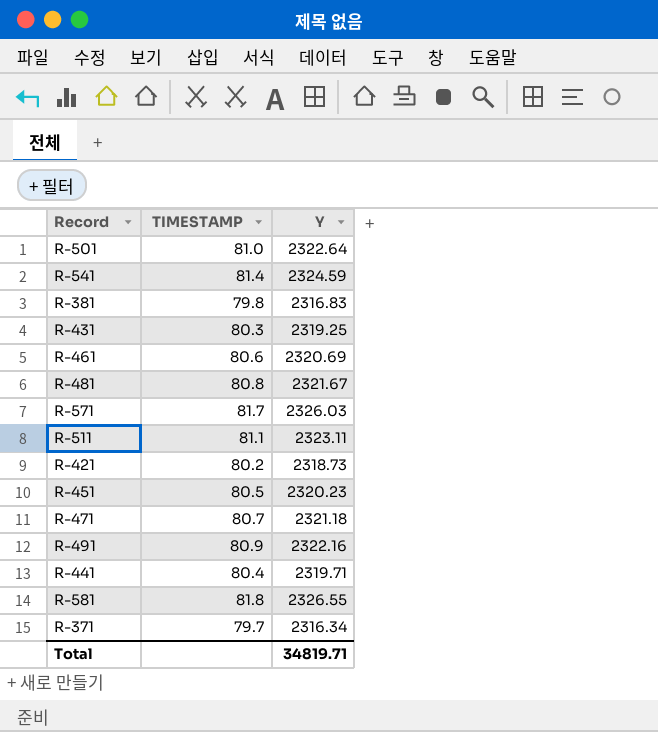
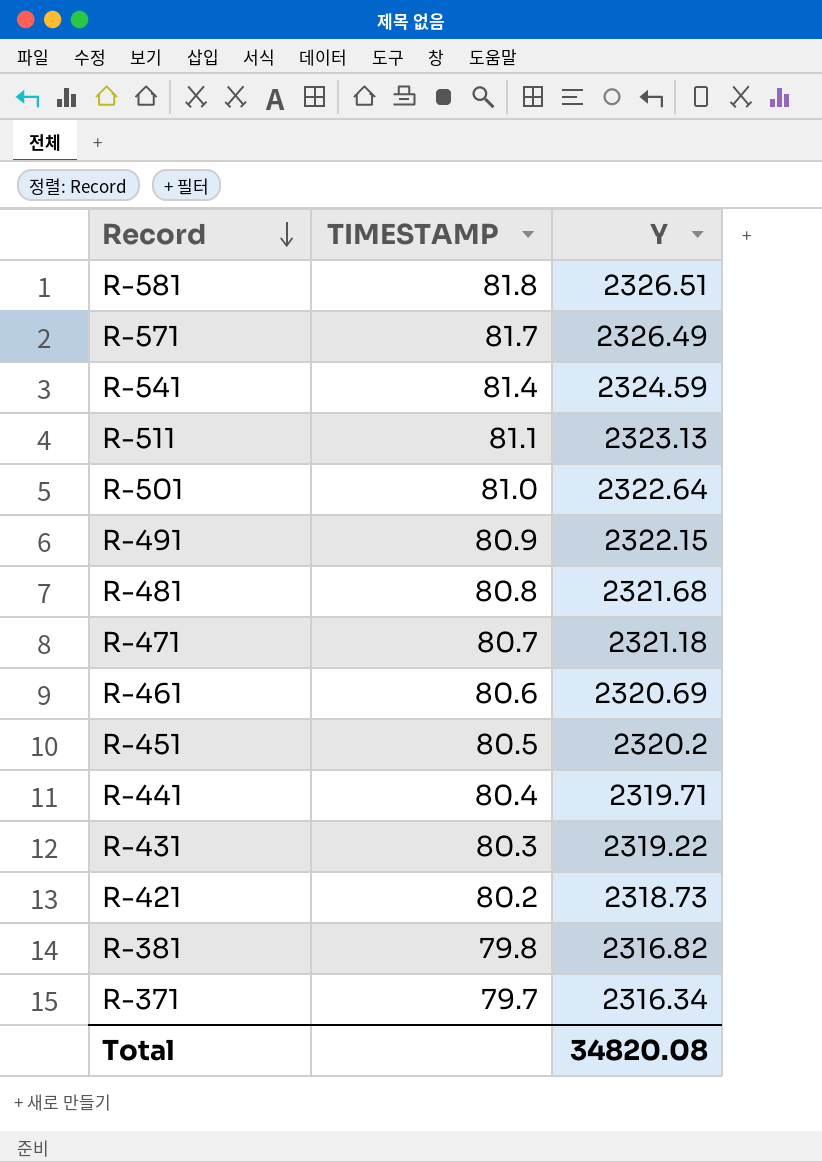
row order: none -> Record descending
R-581 | Y: 2326.55 -> 2326.51
R-571 | Y: 2326.03 -> 2326.49
R-511 | Y: 2323.11 -> 2323.13
R-491 | Y: 2322.16 -> 2322.15
R-481 | Y: 2321.67 -> 2321.68
R-451 | Y: 2320.23 -> 2320.2
R-431 | Y: 2319.25 -> 2319.22
R-381 | Y: 2316.83 -> 2316.82
Total | Y: 34819.71 -> 34820.08

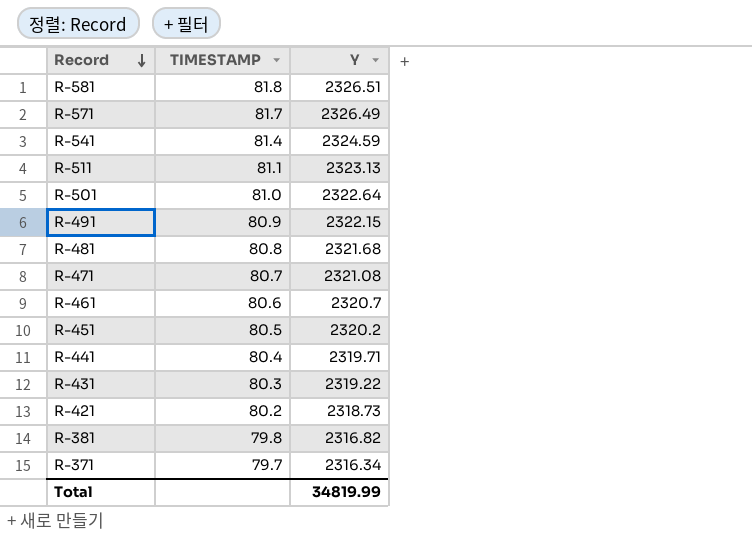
R-471 | Y: 2321.18 -> 2321.08
R-461 | Y: 2320.69 -> 2320.7
Total | Y: 34820.08 -> 34819.99

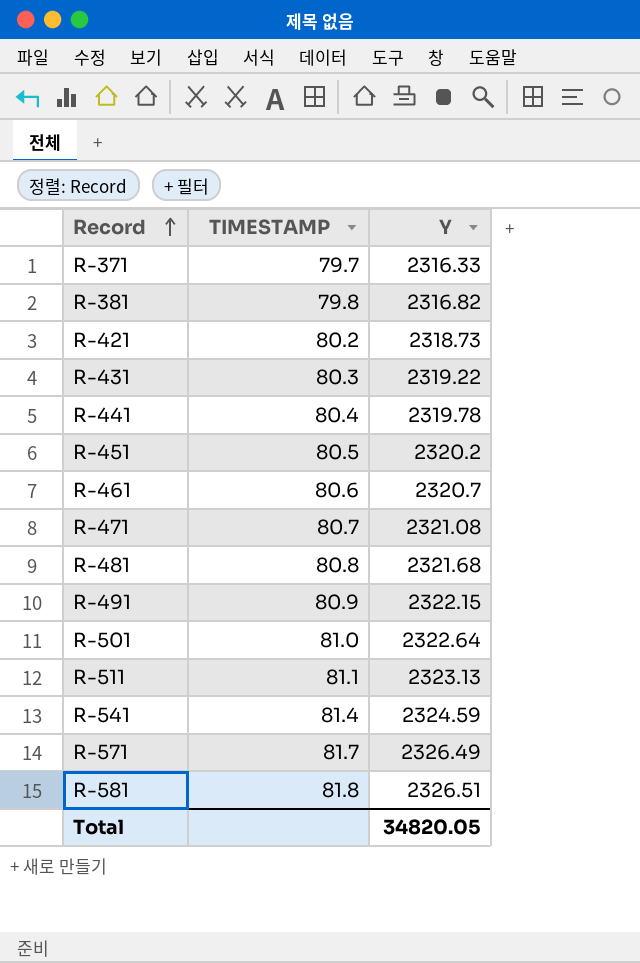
row order: Record descending -> Record ascending
R-371 | Y: 2316.34 -> 2316.33
R-441 | Y: 2319.71 -> 2319.78
Total | Y: 34819.99 -> 34820.05

